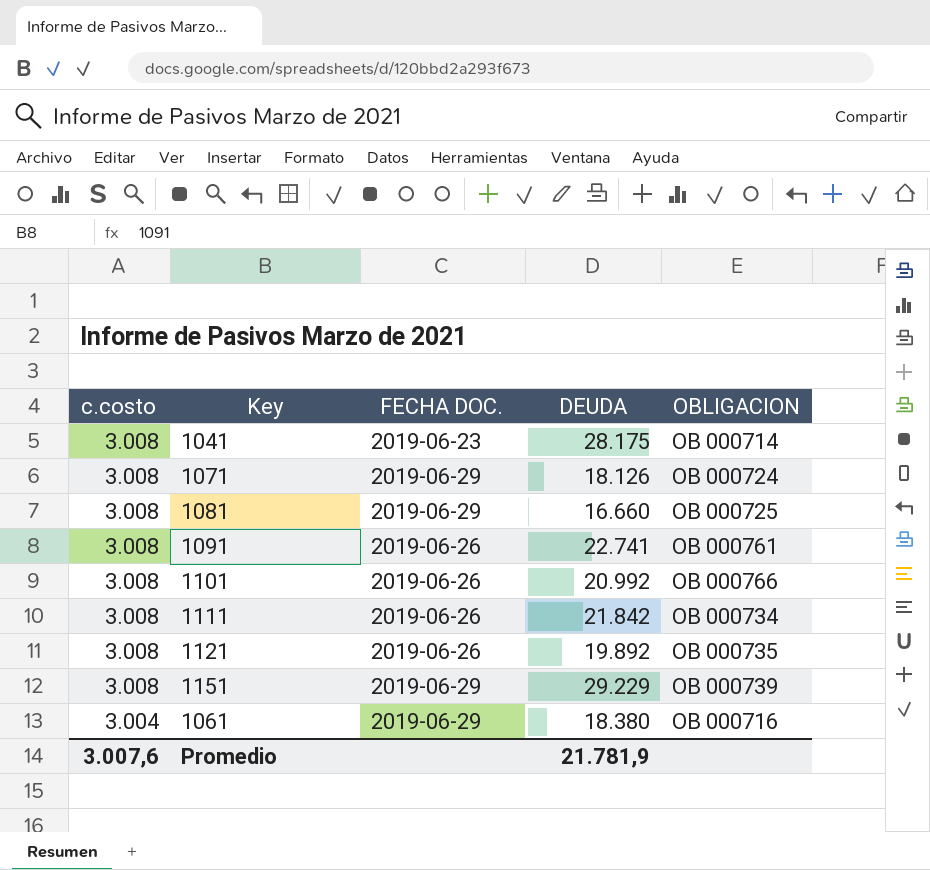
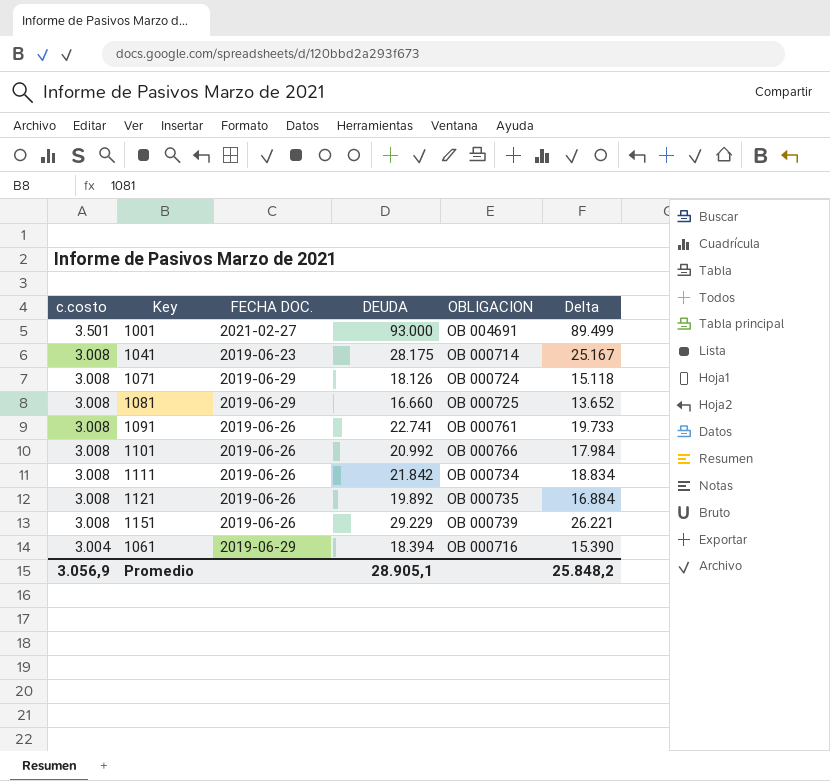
column Delta | formula: none -> [DEUDA] - [c.costo]
row 1001: none -> 3.501 | 2021-02-27 | 93.000 | OB 004691 | 89.499
1151 | FECHA DOC.: 2019-06-29 -> 2019-06-26
1061 | DEUDA: 18.380 -> 18.394
Promedio | c.costo: 3.007,6 -> 3.056,9
Promedio | DEUDA: 21.781,9 -> 28.905,1

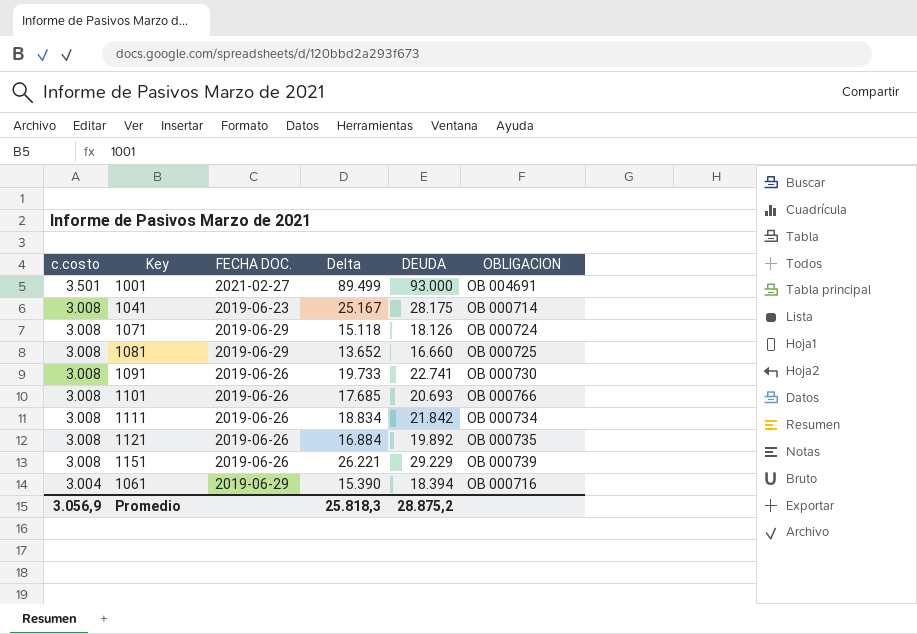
column Delta | position: 6 -> 4
1091 | OBLIGACION: OB 000761 -> OB 000730
1101 | Delta: 17.984 -> 17.685
1101 | DEUDA: 20.992 -> 20.693
Promedio | Delta: 25.848,2 -> 25.818,3
Promedio | DEUDA: 28.905,1 -> 28.875,2

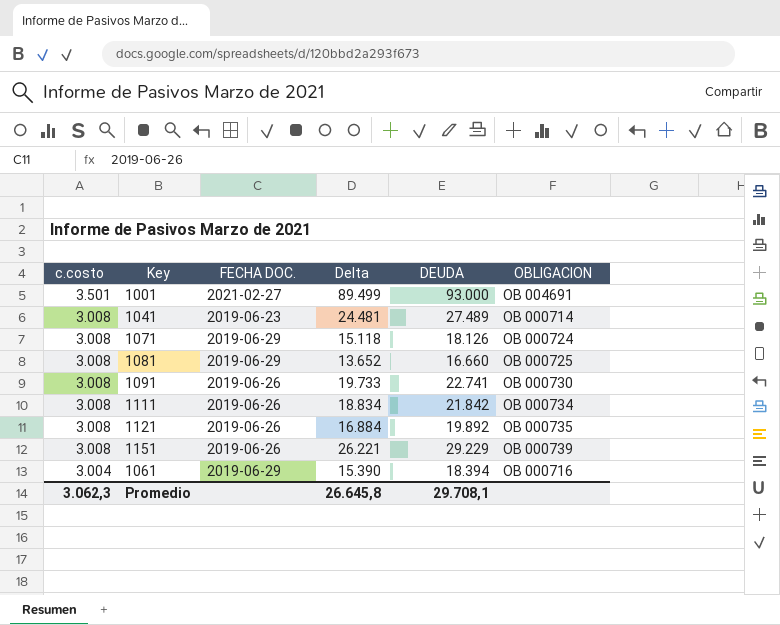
row 1101: 3.008 | 2019-06-26 | 17.685 | 20.693 | OB 000766 -> none
1041 | Delta: 25.167 -> 24.481
1041 | DEUDA: 28.175 -> 27.489
Promedio | c.costo: 3.056,9 -> 3.062,3
Promedio | Delta: 25.818,3 -> 26.645,8
Promedio | DEUDA: 28.875,2 -> 29.708,1

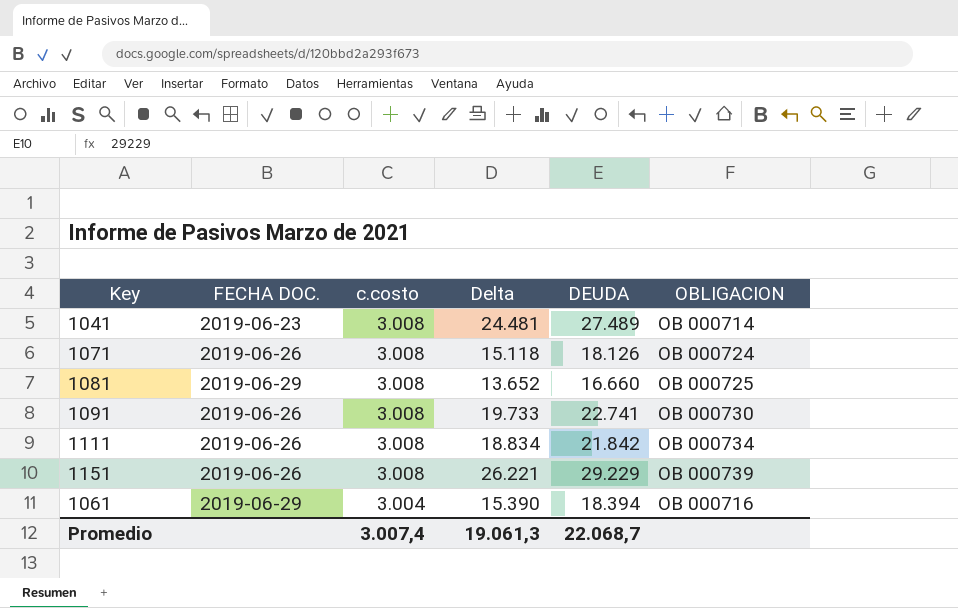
column c.costo | position: 1 -> 3
row 1001: 3.501 | 2021-02-27 | 89.499 | 93.000 | OB 004691 -> none
row 1121: 3.008 | 2019-06-26 | 16.884 | 19.892 | OB 000735 -> none
1071 | FECHA DOC.: 2019-06-29 -> 2019-06-26
Promedio | c.costo: 3.062,3 -> 3.007,4
Promedio | Delta: 26.645,8 -> 19.061,3
Promedio | DEUDA: 29.708,1 -> 22.068,7

